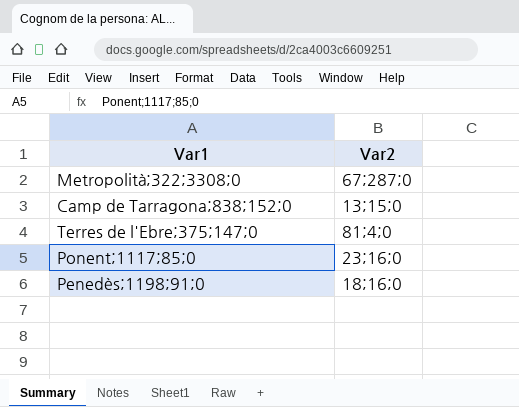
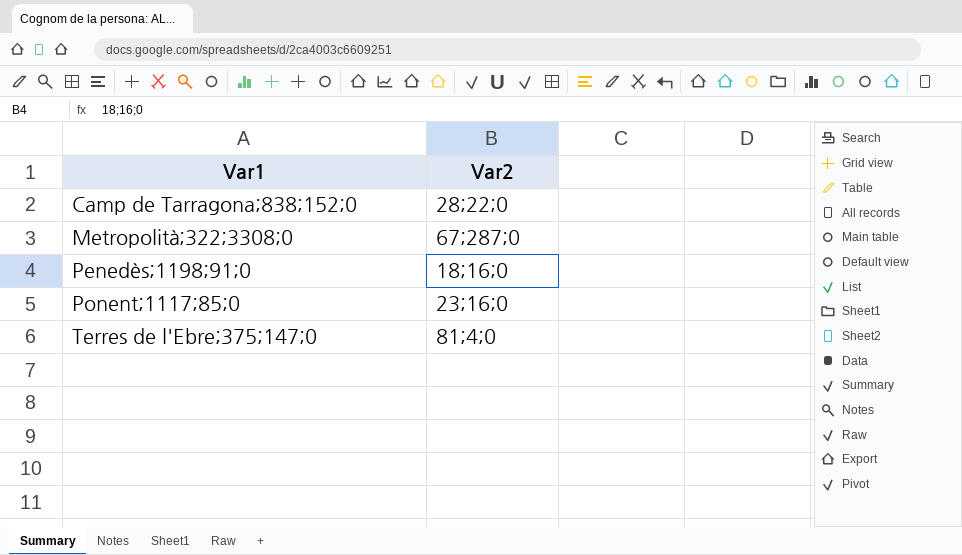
row order: none -> Var1 ascending
Camp de Tarragona;838;152;0 | Var2: 13;15;0 -> 28;22;0

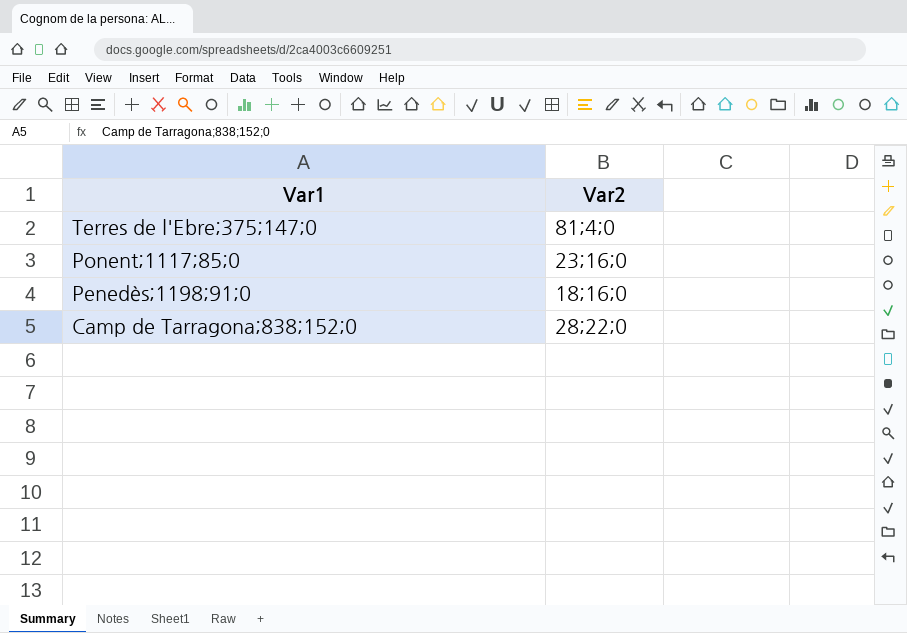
row order: Var1 ascending -> Var1 descending
row Metropolità;322;3308;0: 67;287;0 -> none

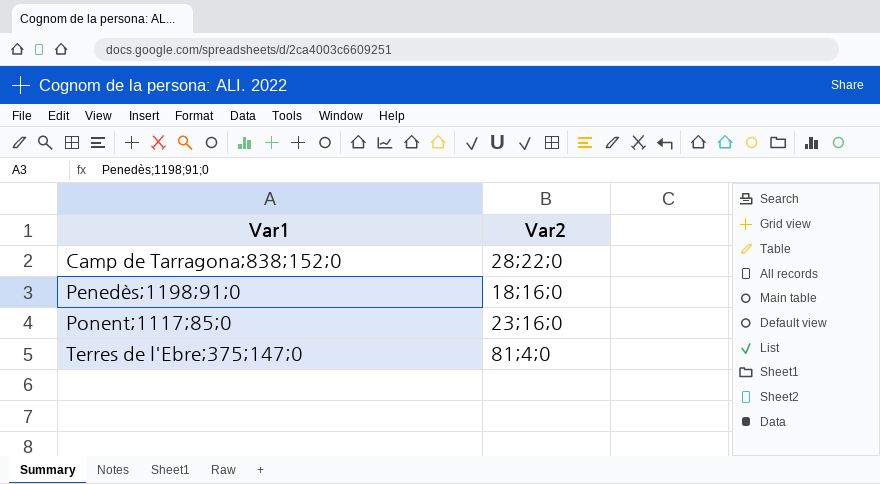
row order: Var1 descending -> Var1 ascending

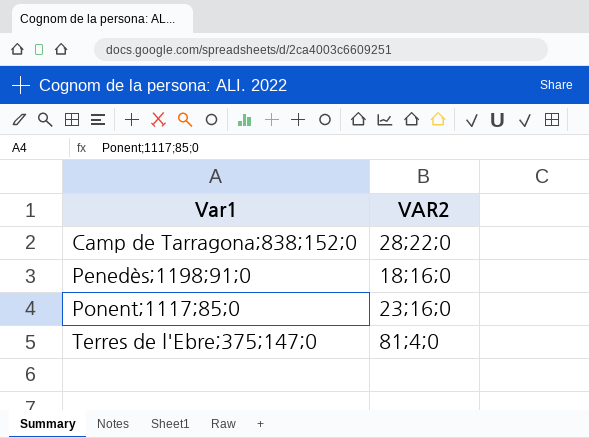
column name: Var2 -> VAR2

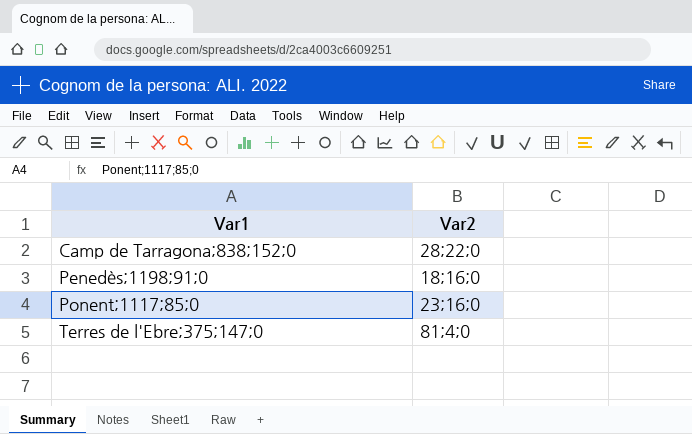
column name: VAR2 -> Var2

